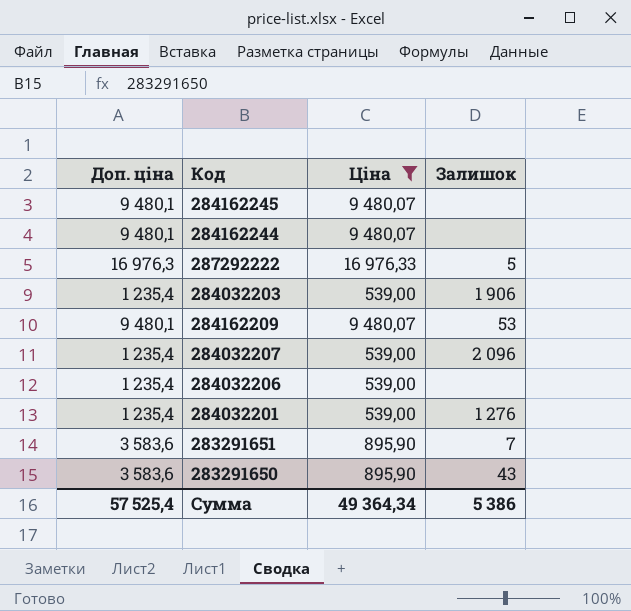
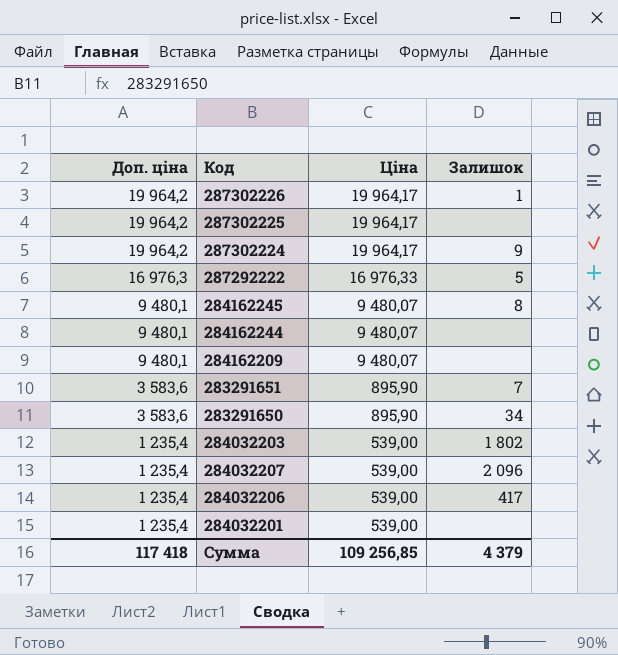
filter: Ціна != 19 964,17 -> none
row order: none -> Доп. ціна descending
284162245 | Залишок: none -> 8
284162209 | Залишок: 53 -> none
283291650 | Залишок: 43 -> 34
284032203 | Залишок: 1 906 -> 1 802
284032206 | Залишок: none -> 417
284032201 | Залишок: 1 276 -> none
Сумма | Доп. ціна: 57 525,4 -> 117 418
Сумма | Ціна: 49 364,34 -> 109 256,85
Сумма | Залишок: 5 386 -> 4 379

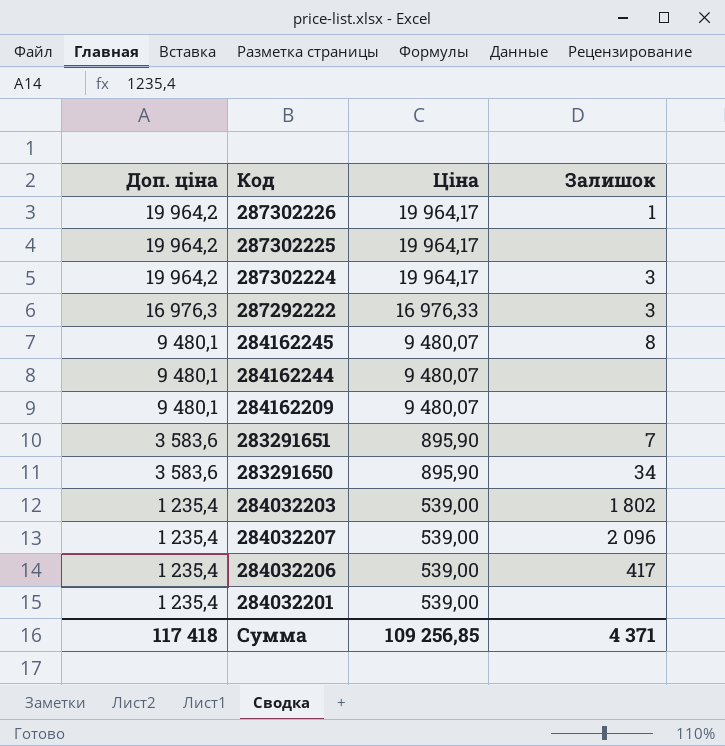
287302224 | Залишок: 9 -> 3
287292222 | Залишок: 5 -> 3
Сумма | Залишок: 4 379 -> 4 371

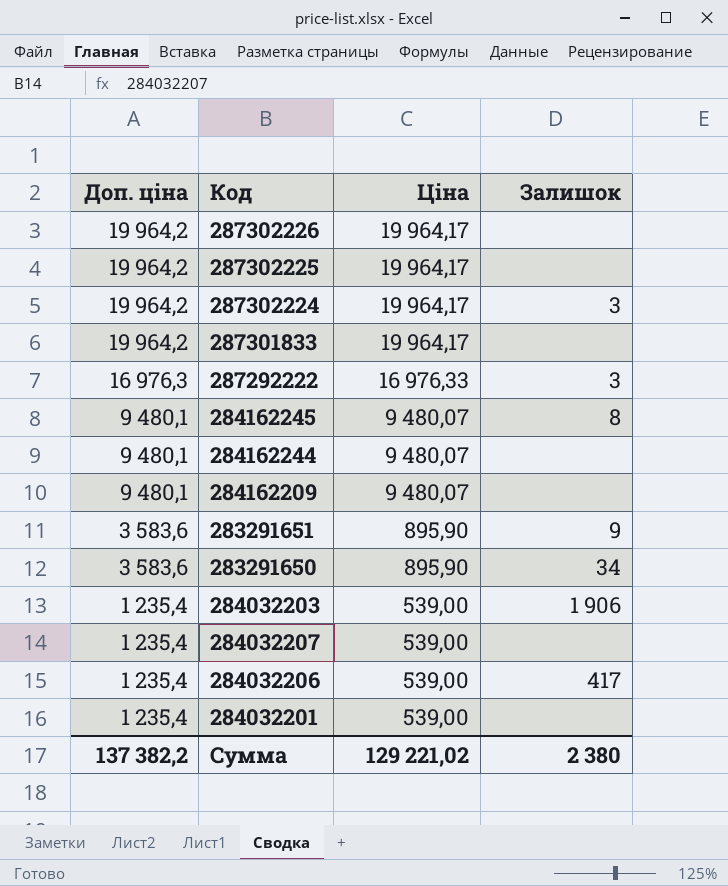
287302226 | Залишок: 1 -> none
row 287301833: none -> 19 964,2 | 19 964,17 | none
283291651 | Залишок: 7 -> 9
284032203 | Залишок: 1 802 -> 1 906
284032207 | Залишок: 2 096 -> none
Сумма | Доп. ціна: 117 418 -> 137 382,2
Сумма | Ціна: 109 256,85 -> 129 221,02
Сумма | Залишок: 4 371 -> 2 380

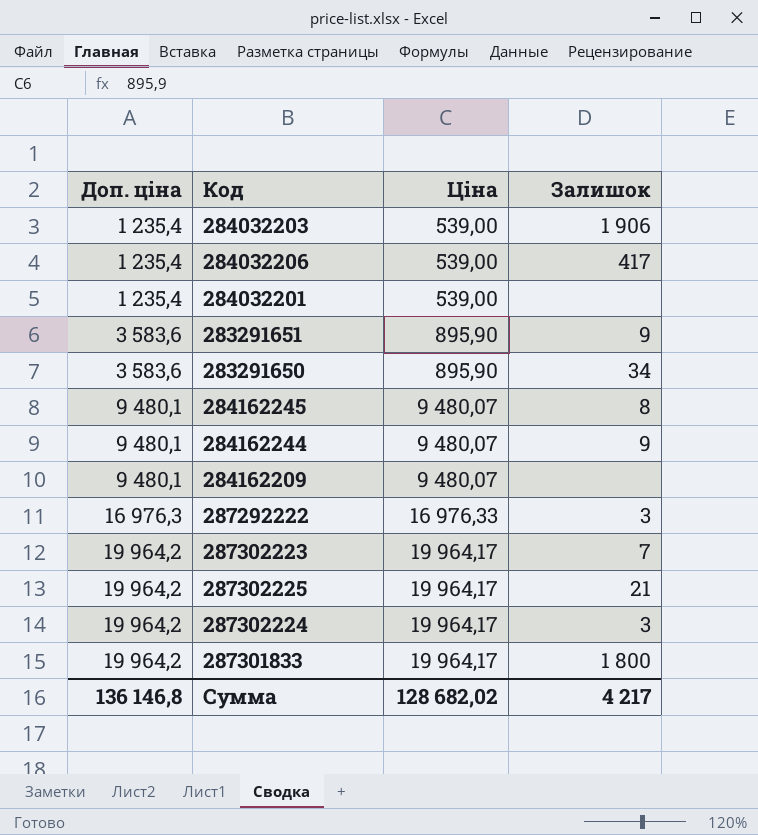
row order: Доп. ціна descending -> Доп. ціна ascending
row 287302226: 19 964,2 | 19 964,17 | none -> none
row 284032207: 1 235,4 | 539,00 | none -> none
284162244 | Залишок: none -> 9
row 287302223: none -> 19 964,2 | 19 964,17 | 7
287302225 | Залишок: none -> 21
287301833 | Залишок: none -> 1 800
Сумма | Доп. ціна: 137 382,2 -> 136 146,8
Сумма | Ціна: 129 221,02 -> 128 682,02
Сумма | Залишок: 2 380 -> 4 217

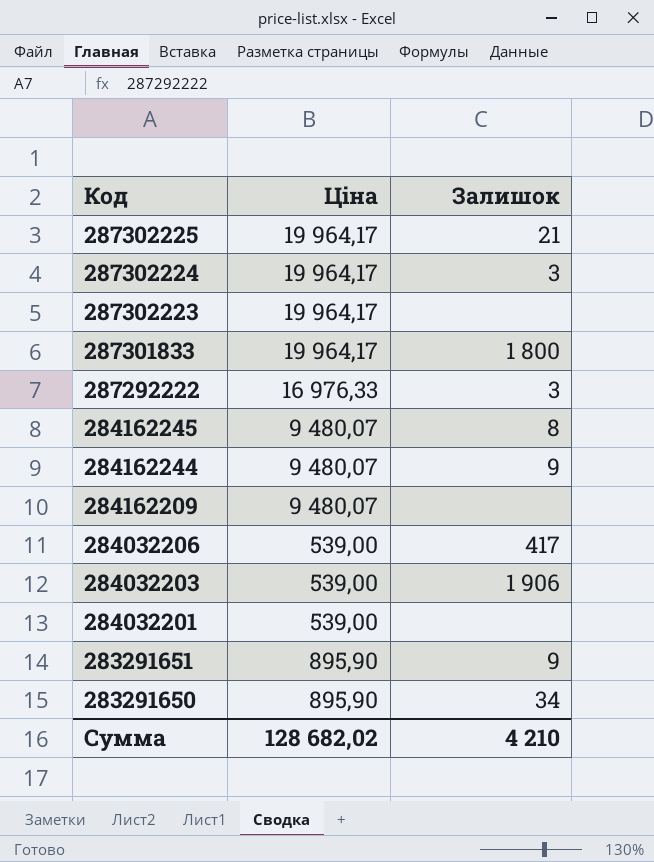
row order: Доп. ціна ascending -> Код descending
column Доп. ціна | position: 1 -> none
287302223 | Залишок: 7 -> none
Сумма | Залишок: 4 217 -> 4 210

